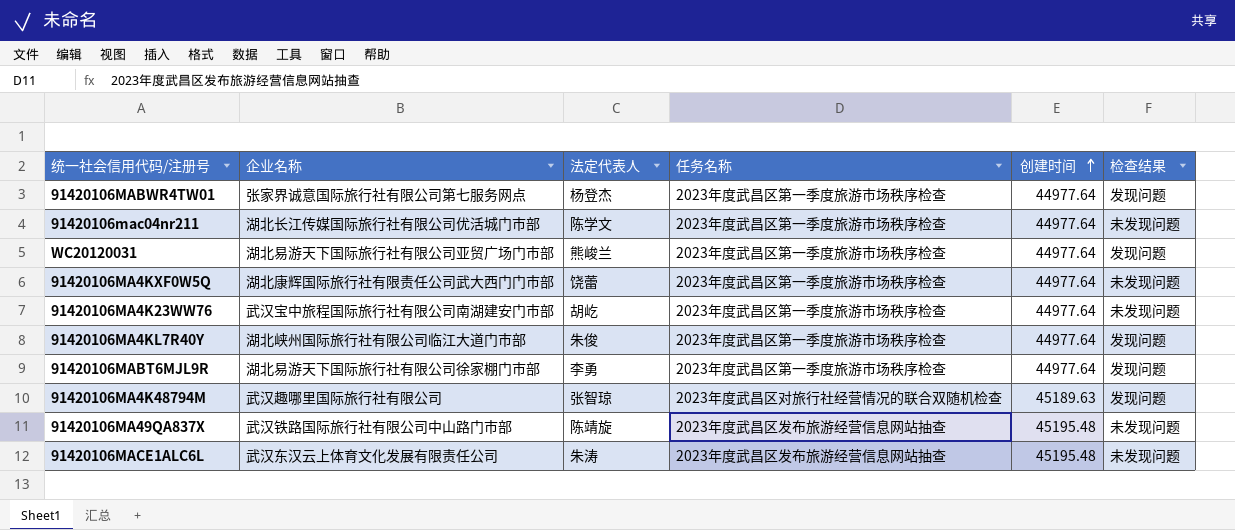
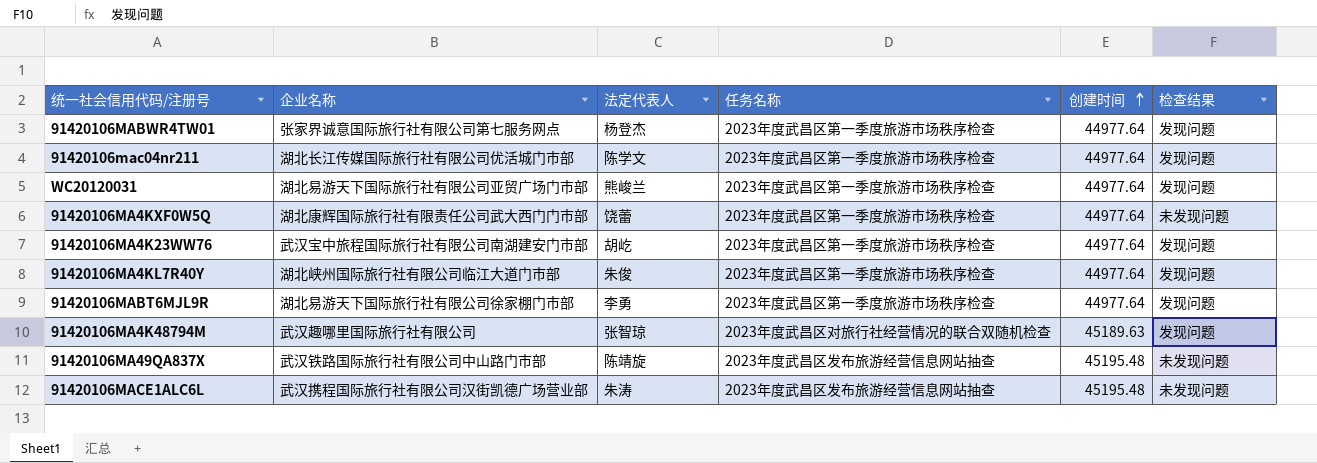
91420106mac04nr211 | 检查结果: 未发现问题 -> 发现问题
91420106MA4K23WW76 | 检查结果: 未发现问题 -> 发现问题
91420106MACE1ALC6L | 企业名称: 武汉东汉云上体育文化发展有限责任公司 -> 武汉携程国际旅行社有限公司汉街凯德广场营业部

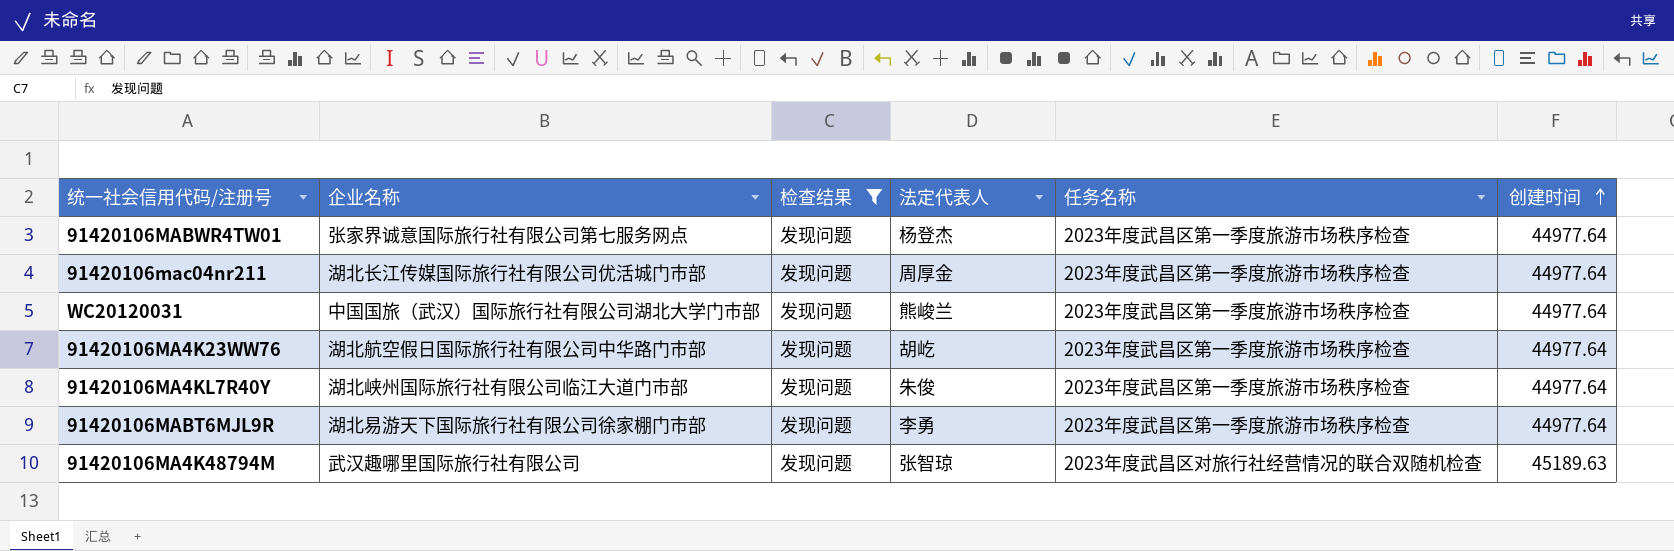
filter: none -> 检查结果 = 发现问题
column 检查结果 | position: 6 -> 3
91420106mac04nr211 | 法定代表人: 陈学文 -> 周厚金
WC20120031 | 企业名称: 湖北易游天下国际旅行社有限公司亚贸广场门市部 -> 中国国旅（武汉）国际旅行社有限公司湖北大学门市部
91420106MA4K23WW76 | 企业名称: 武汉宝中旅程国际旅行社有限公司南湖建安门市部 -> 湖北航空假日国际旅行社有限公司中华路门市部

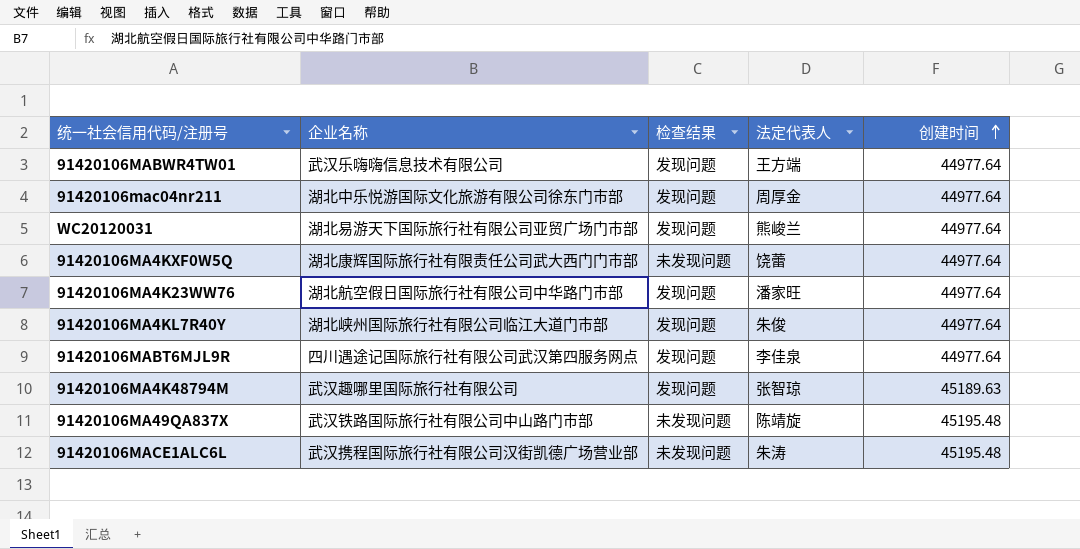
filter: 检查结果 = 发现问题 -> none
column 任务名称 | position: 5 -> none
91420106MABWR4TW01 | 企业名称: 张家界诚意国际旅行社有限公司第七服务网点 -> 武汉乐嗨嗨信息技术有限公司
91420106MABWR4TW01 | 法定代表人: 杨登杰 -> 王方端
91420106mac04nr211 | 企业名称: 湖北长江传媒国际旅行社有限公司优活城门市部 -> 湖北中乐悦游国际文化旅游有限公司徐东门市部
WC20120031 | 企业名称: 中国国旅（武汉）国际旅行社有限公司湖北大学门市部 -> 湖北易游天下国际旅行社有限公司亚贸广场门市部
91420106MA4K23WW76 | 法定代表人: 胡屹 -> 潘家旺
91420106MABT6MJL9R | 企业名称: 湖北易游天下国际旅行社有限公司徐家棚门市部 -> 四川遇途记国际旅行社有限公司武汉第四服务网点
91420106MABT6MJL9R | 法定代表人: 李勇 -> 李佳泉

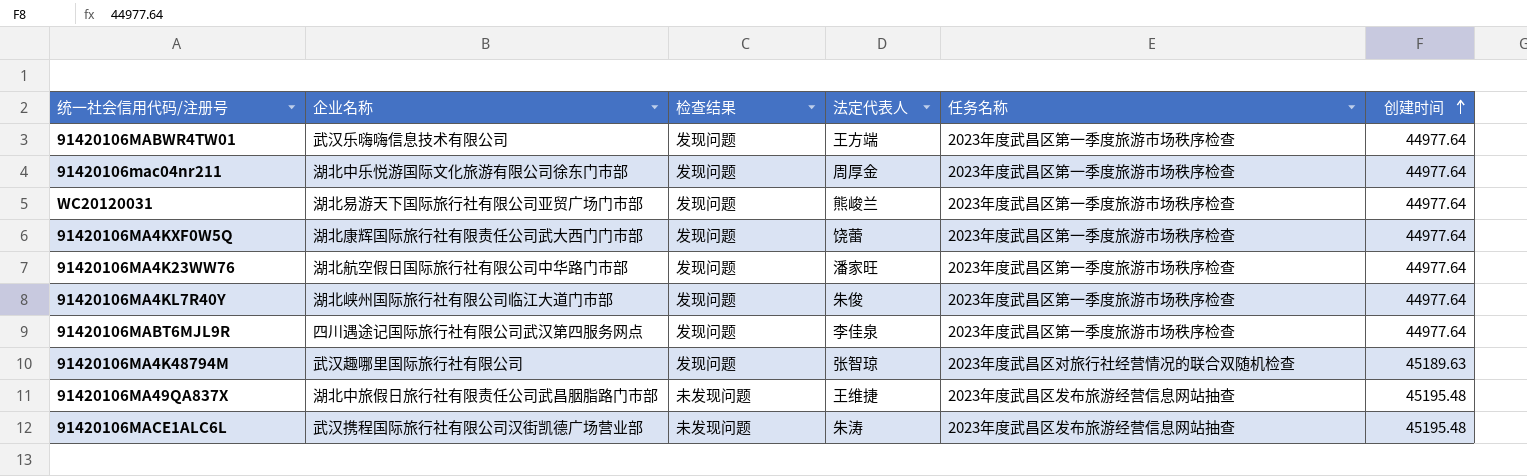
column 任务名称 | position: none -> 5
91420106MA4KXF0W5Q | 检查结果: 未发现问题 -> 发现问题
91420106MA49QA837X | 企业名称: 武汉铁路国际旅行社有限公司中山路门市部 -> 湖北中旅假日旅行社有限责任公司武昌胭脂路门市部
91420106MA49QA837X | 法定代表人: 陈靖旋 -> 王维捷

